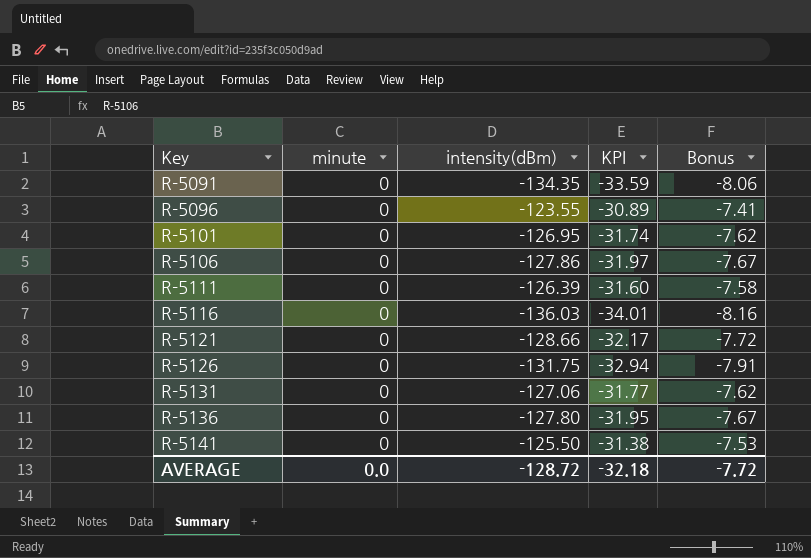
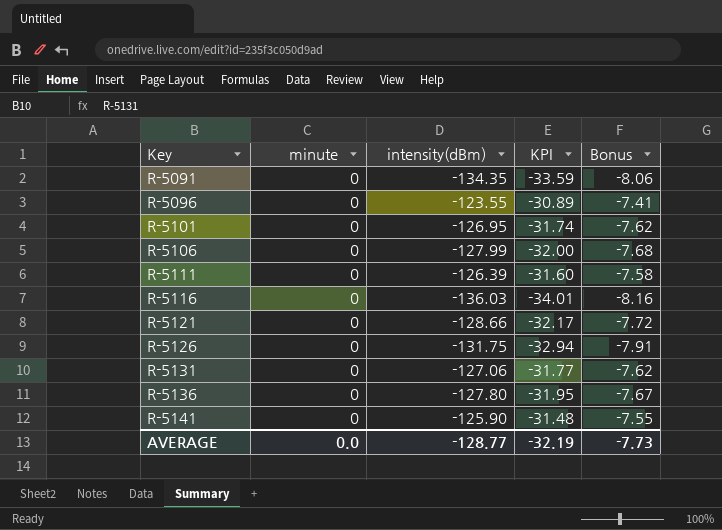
R-5106 | intensity(dBm): -127.86 -> -127.99
R-5106 | KPI: -31.97 -> -32.00
R-5106 | Bonus: -7.67 -> -7.68
R-5141 | intensity(dBm): -125.50 -> -125.90
R-5141 | KPI: -31.38 -> -31.48
R-5141 | Bonus: -7.53 -> -7.55
AVERAGE | intensity(dBm): -128.72 -> -128.77
AVERAGE | KPI: -32.18 -> -32.19
AVERAGE | Bonus: -7.72 -> -7.73

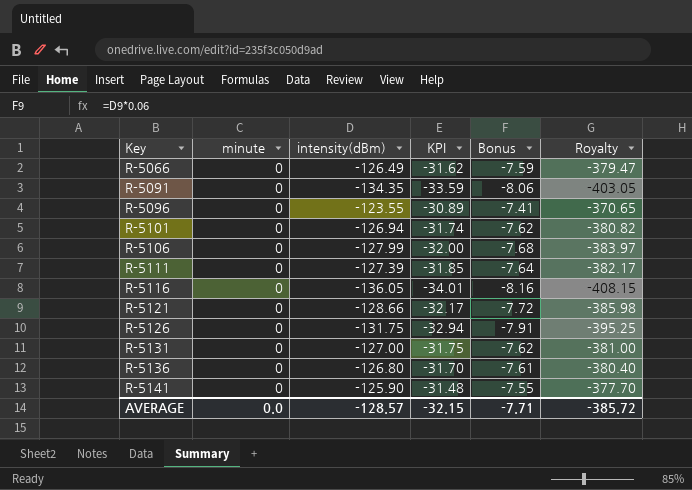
column Royalty | formula: none -> [intensity(dBm)] * 3
row R-5066: none -> 0 | -126.49 | -31.62 | -7.59 | -379.47
R-5101 | intensity(dBm): -126.95 -> -126.94
R-5111 | intensity(dBm): -126.39 -> -127.39
R-5111 | KPI: -31.60 -> -31.85
R-5111 | Bonus: -7.58 -> -7.64
R-5116 | intensity(dBm): -136.03 -> -136.05
R-5131 | intensity(dBm): -127.06 -> -127.00
R-5131 | KPI: -31.77 -> -31.75
R-5136 | intensity(dBm): -127.80 -> -126.80
R-5136 | KPI: -31.95 -> -31.70
R-5136 | Bonus: -7.67 -> -7.61
AVERAGE | intensity(dBm): -128.77 -> -128.57
AVERAGE | KPI: -32.19 -> -32.15
AVERAGE | Bonus: -7.73 -> -7.71

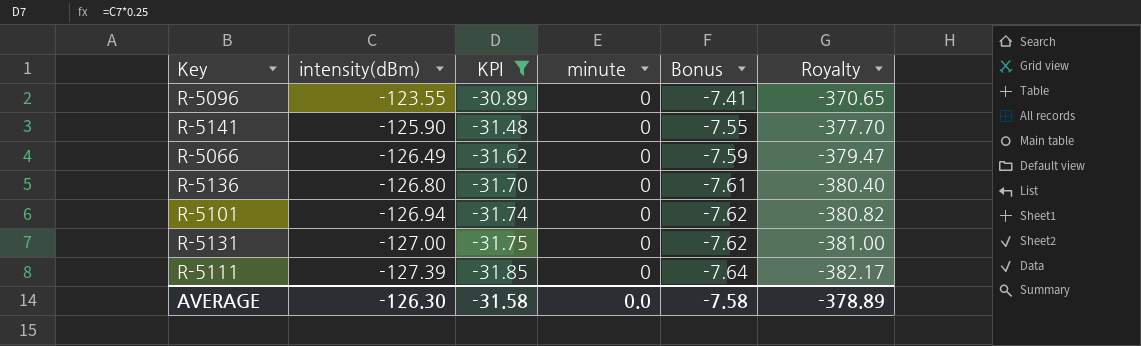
filter: none -> KPI >= -31.85
row order: Key ascending -> intensity(dBm) descending
column minute | position: 2 -> 4
AVERAGE | intensity(dBm): -128.57 -> -126.30
AVERAGE | KPI: -32.15 -> -31.58
AVERAGE | Bonus: -7.71 -> -7.58
AVERAGE | Royalty: -385.72 -> -378.89

